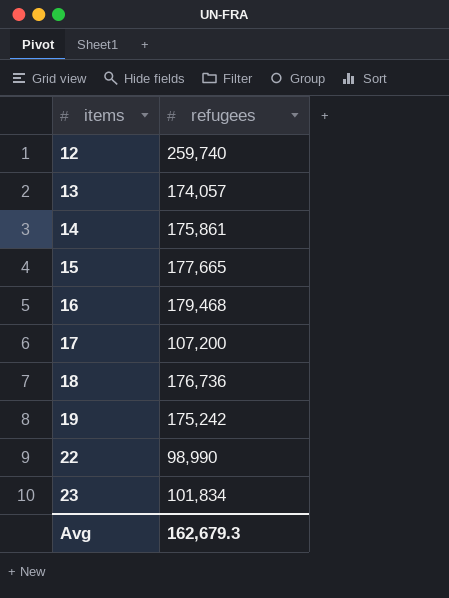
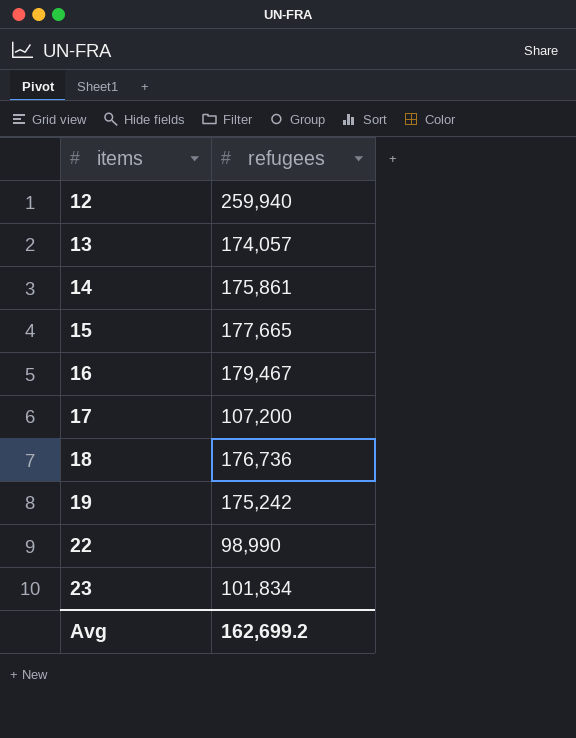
12 | refugees: 259,740 -> 259,940
16 | refugees: 179,468 -> 179,467
Avg | refugees: 162,679.3 -> 162,699.2

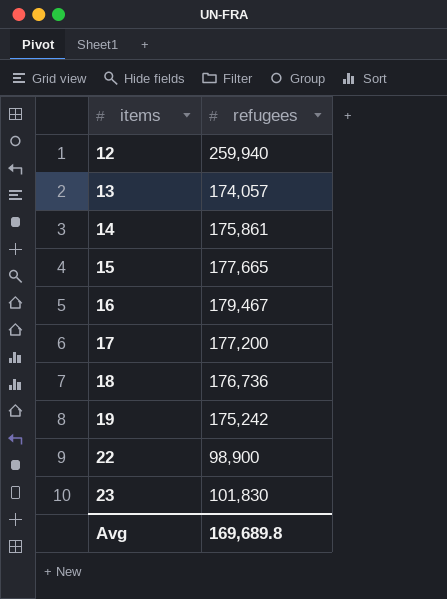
17 | refugees: 107,200 -> 177,200
22 | refugees: 98,990 -> 98,900
23 | refugees: 101,834 -> 101,830
Avg | refugees: 162,699.2 -> 169,689.8

